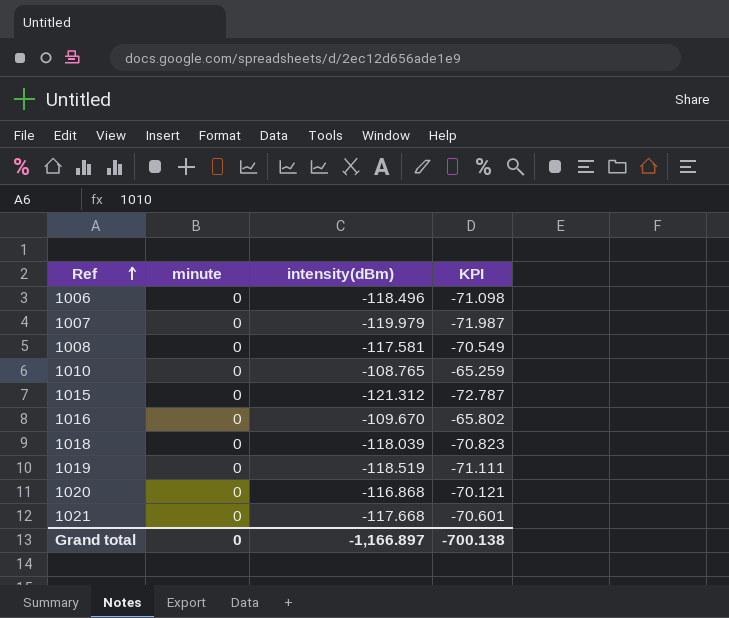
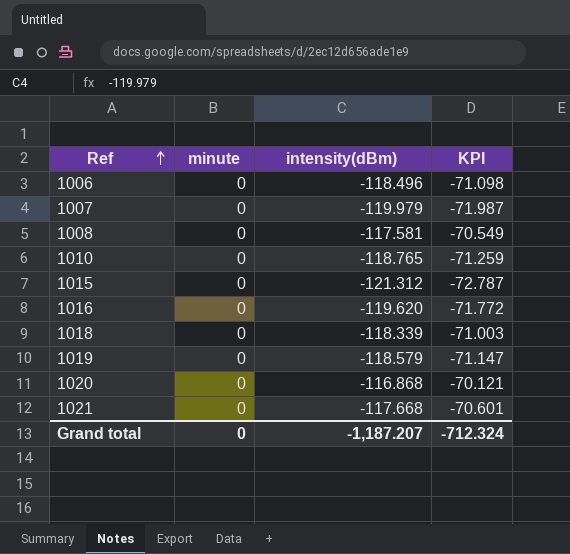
1010 | intensity(dBm): -108.765 -> -118.765
1010 | KPI: -65.259 -> -71.259
1016 | intensity(dBm): -109.670 -> -119.620
1016 | KPI: -65.802 -> -71.772
1018 | intensity(dBm): -118.039 -> -118.339
1018 | KPI: -70.823 -> -71.003
1019 | intensity(dBm): -118.519 -> -118.579
1019 | KPI: -71.111 -> -71.147
Grand total | intensity(dBm): -1,166.897 -> -1,187.207
Grand total | KPI: -700.138 -> -712.324

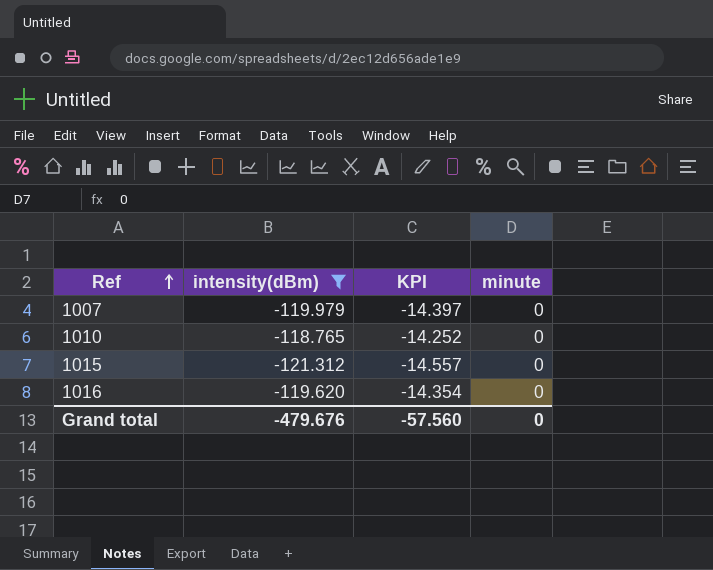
filter: none -> intensity(dBm) <= -118.765
column KPI | formula: [intensity(dBm)] * 0.6 -> [intensity(dBm)] * 0.12
column minute | position: 2 -> 4
Grand total | intensity(dBm): -1,187.207 -> -479.676
Grand total | KPI: -712.324 -> -57.560

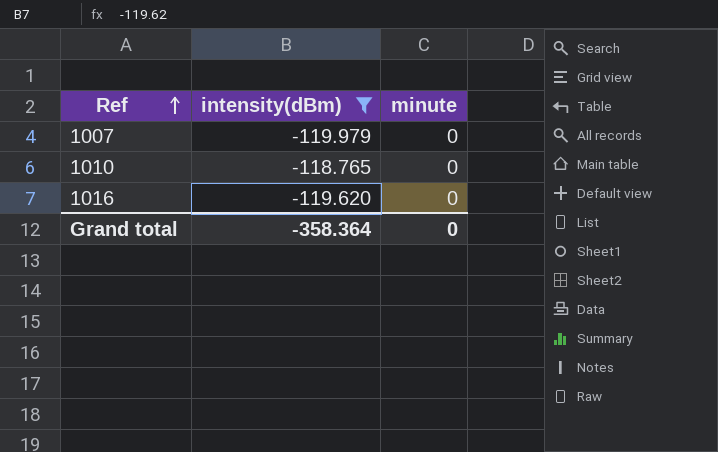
column KPI | formula: [intensity(dBm)] * 0.12 -> none
row 1015: -121.312 | -14.557 | 0 -> none
Grand total | intensity(dBm): -479.676 -> -358.364

